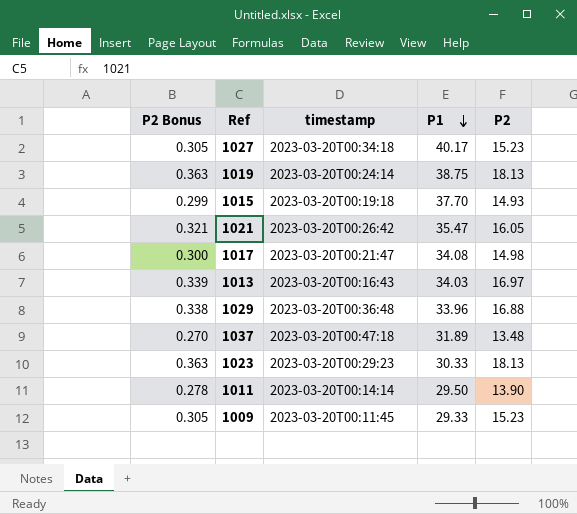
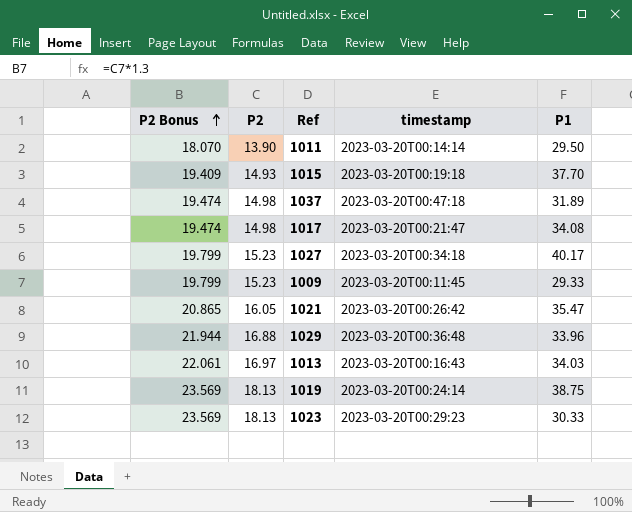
row order: P1 descending -> P2 Bonus ascending
column P2 Bonus | formula: [P2] * 0.02 -> [P2] * 1.3
column P2 | position: 5 -> 2
1037 | P2: 13.48 -> 14.98

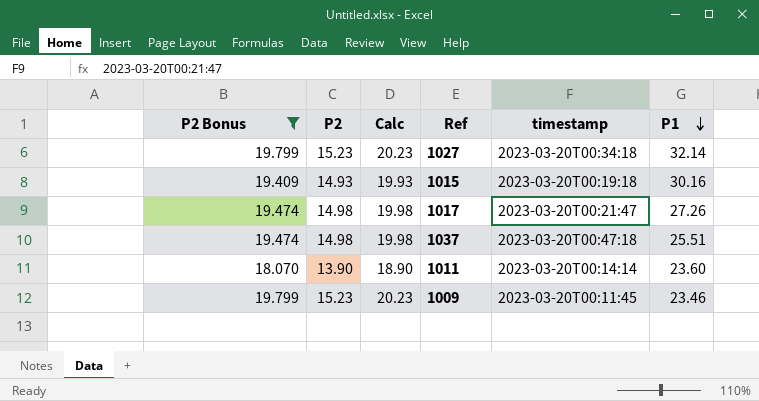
filter: none -> P2 Bonus <= 19.799
row order: P2 Bonus ascending -> P1 descending
column Calc | formula: none -> [P2] + 5
1027 | P1: 40.17 -> 32.14
1015 | P1: 37.70 -> 30.16
1017 | P1: 34.08 -> 27.26
1037 | P1: 31.89 -> 25.51
1011 | P1: 29.50 -> 23.60
1009 | P1: 29.33 -> 23.46

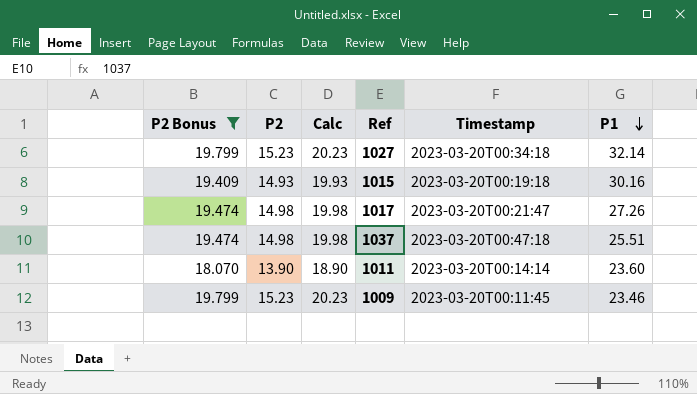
column name: timestamp -> Timestamp

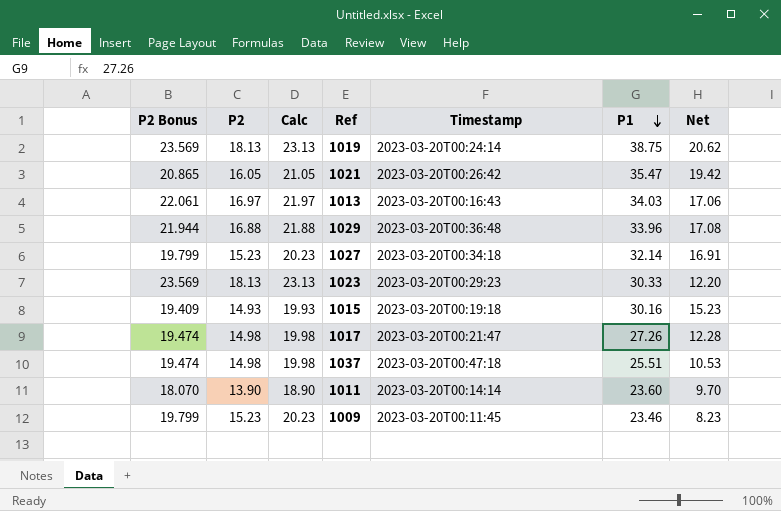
filter: P2 Bonus <= 19.799 -> none
column Net | formula: none -> [P1] - [P2]

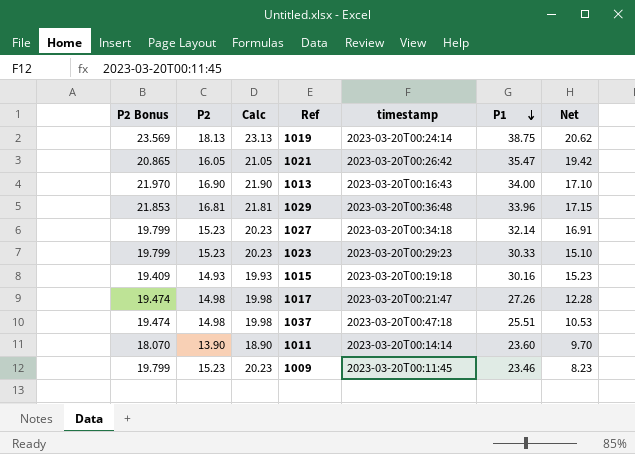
column name: Timestamp -> timestamp
1013 | P2 Bonus: 22.061 -> 21.970
1013 | P2: 16.97 -> 16.90
1013 | Calc: 21.97 -> 21.90
1013 | P1: 34.03 -> 34.00
1013 | Net: 17.06 -> 17.10
1029 | P2 Bonus: 21.944 -> 21.853
1029 | P2: 16.88 -> 16.81
1029 | Calc: 21.88 -> 21.81
1029 | Net: 17.08 -> 17.15
1023 | P2 Bonus: 23.569 -> 19.799
1023 | P2: 18.13 -> 15.23
1023 | Calc: 23.13 -> 20.23
1023 | Net: 12.20 -> 15.10

